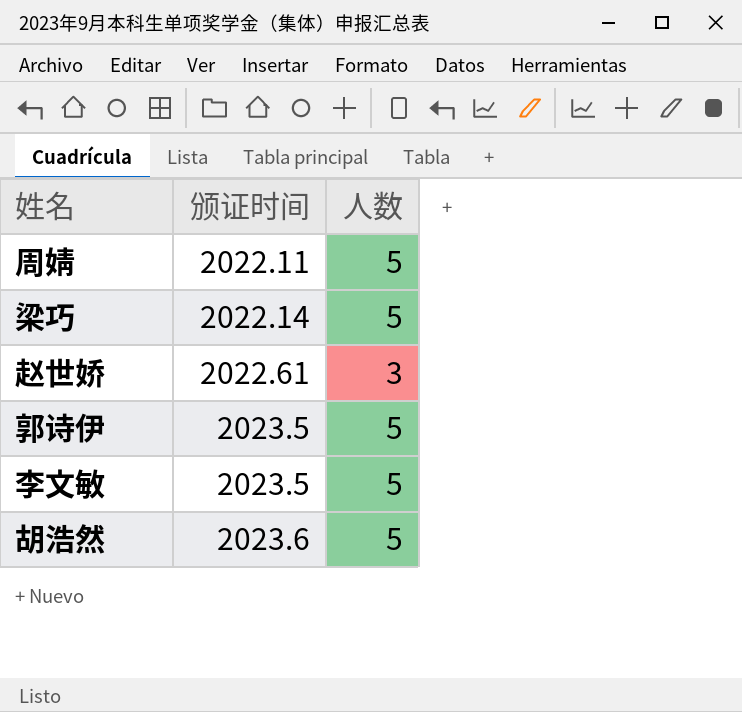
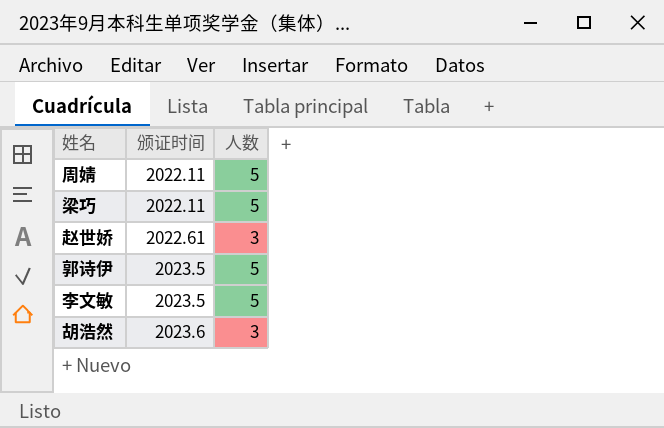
梁巧 | 颁证时间: 2022.14 -> 2022.11
胡浩然 | 人数: 5 -> 3

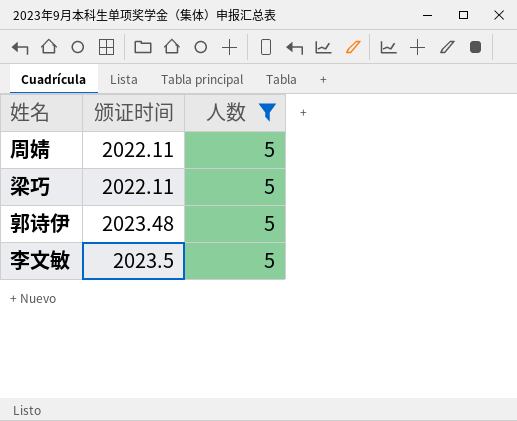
filter: none -> 人数 = 5
郭诗伊 | 颁证时间: 2023.5 -> 2023.48

